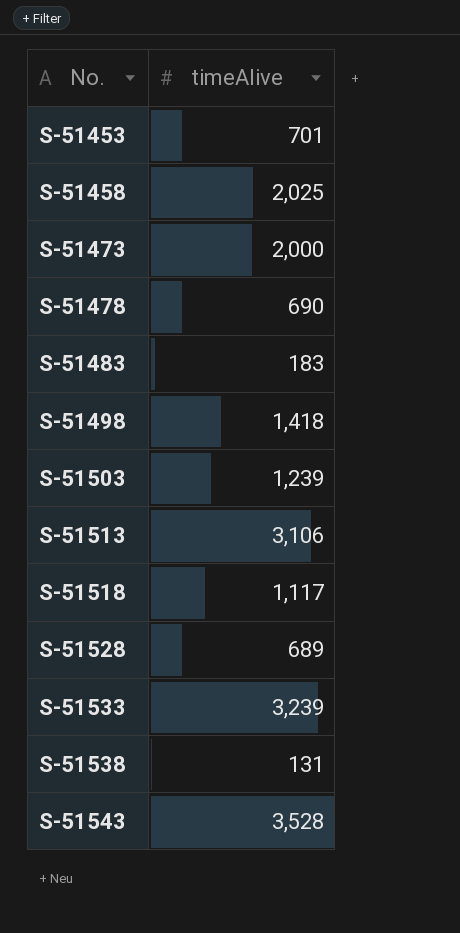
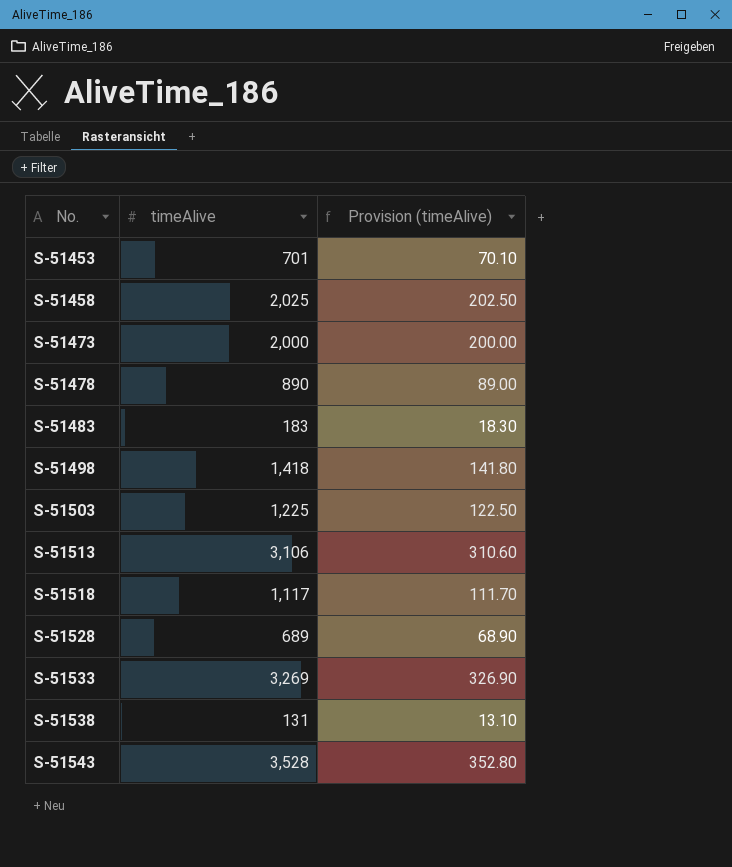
column Provision (timeAlive) | formula: none -> [timeAlive] * 0.1
S-51478 | timeAlive: 690 -> 890
S-51503 | timeAlive: 1,239 -> 1,225
S-51533 | timeAlive: 3,239 -> 3,269

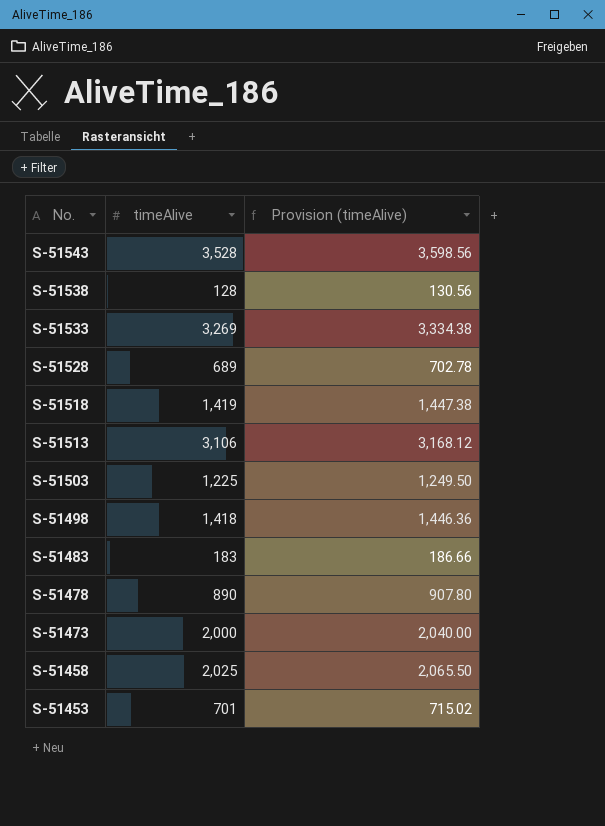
row order: No. ascending -> No. descending
column Provision (timeAlive) | formula: [timeAlive] * 0.1 -> [timeAlive] * 1.02
S-51538 | timeAlive: 131 -> 128
S-51518 | timeAlive: 1,117 -> 1,419

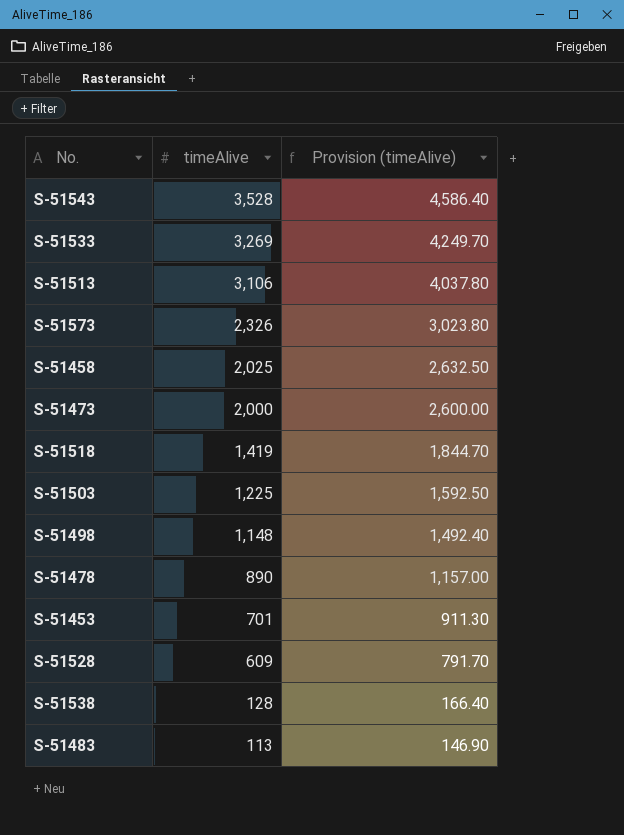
row order: No. descending -> timeAlive descending
column Provision (timeAlive) | formula: [timeAlive] * 1.02 -> [timeAlive] * 1.3
row S-51573: none -> 2,326 | 3,023.80
S-51498 | timeAlive: 1,418 -> 1,148
S-51528 | timeAlive: 689 -> 609
S-51483 | timeAlive: 183 -> 113

